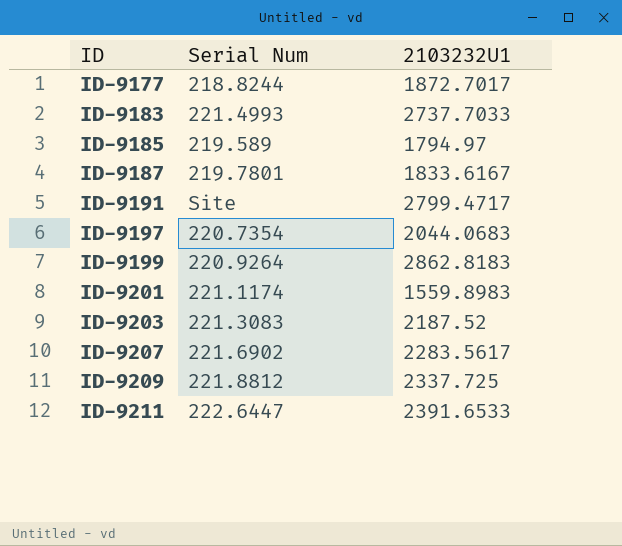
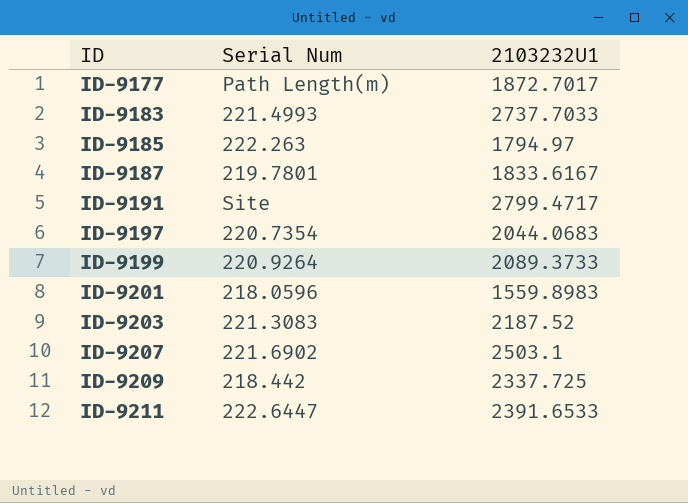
ID-9177 | Serial Num: 218.8244 -> Path Length(m)
ID-9185 | Serial Num: 219.589 -> 222.263
ID-9199 | 2103232U1: 2862.8183 -> 2089.3733
ID-9201 | Serial Num: 221.1174 -> 218.0596
ID-9207 | 2103232U1: 2283.5617 -> 2503.1
ID-9209 | Serial Num: 221.8812 -> 218.442

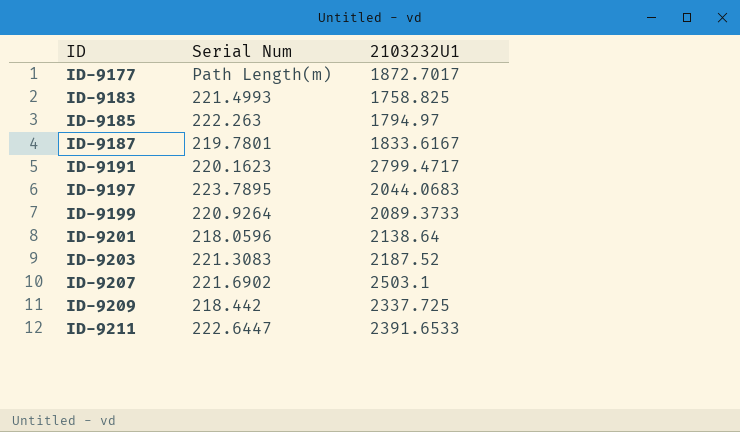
ID-9183 | 2103232U1: 2737.7033 -> 1758.825
ID-9191 | Serial Num: Site -> 220.1623
ID-9197 | Serial Num: 220.7354 -> 223.7895
ID-9201 | 2103232U1: 1559.8983 -> 2138.64

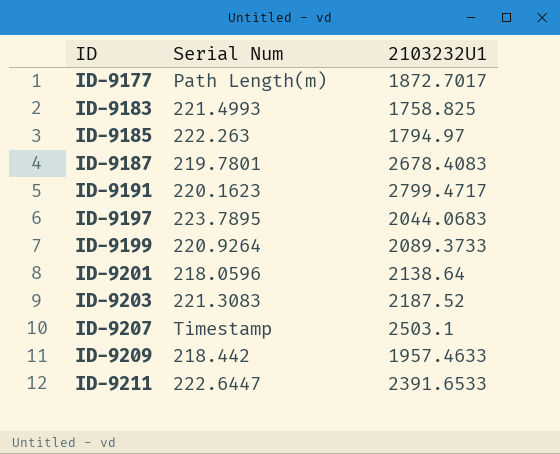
ID-9187 | 2103232U1: 1833.6167 -> 2678.4083
ID-9207 | Serial Num: 221.6902 -> Timestamp
ID-9209 | 2103232U1: 2337.725 -> 1957.4633

